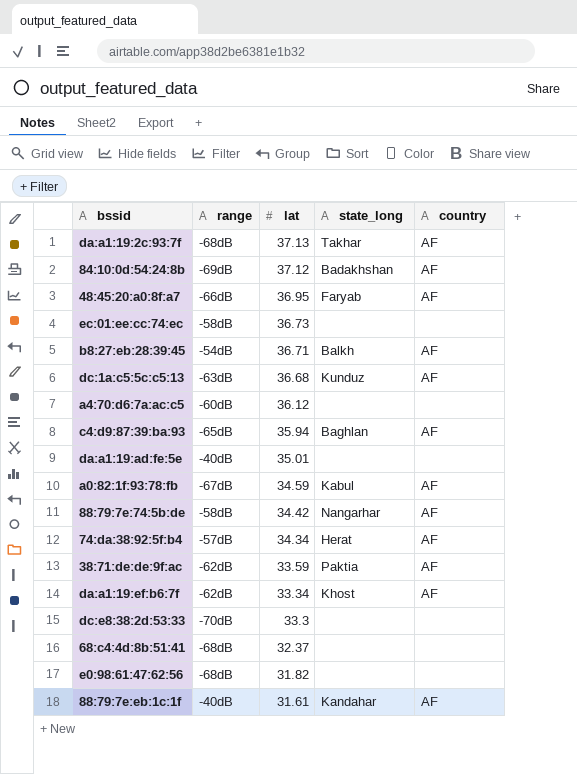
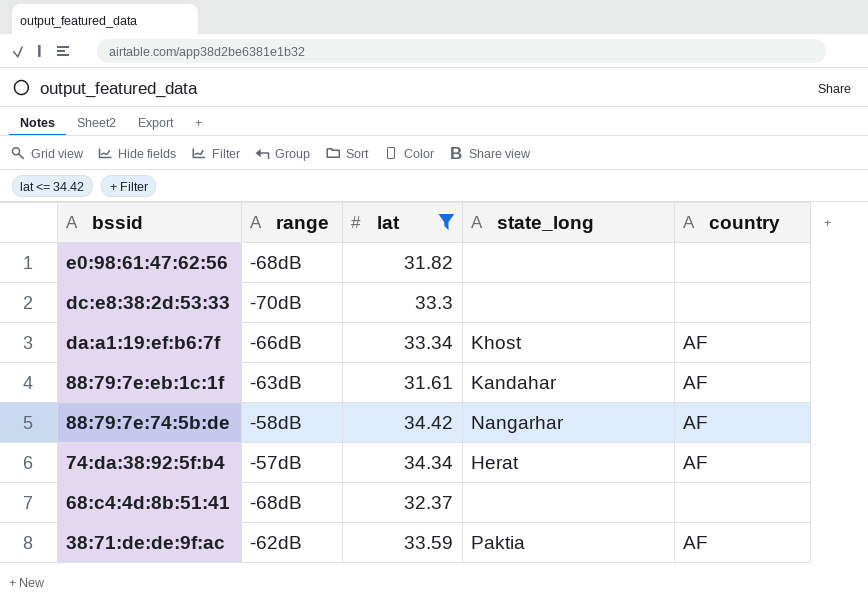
filter: none -> lat <= 34.42
row order: lat descending -> bssid descending
da:a1:19:ef:b6:7f | range: -62dB -> -66dB
88:79:7e:eb:1c:1f | range: -40dB -> -63dB

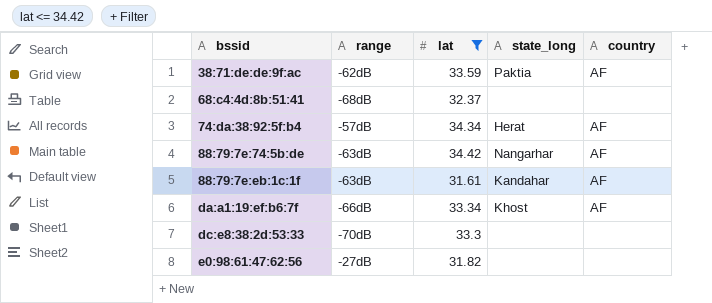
row order: bssid descending -> bssid ascending
88:79:7e:74:5b:de | range: -58dB -> -63dB
e0:98:61:47:62:56 | range: -68dB -> -27dB

